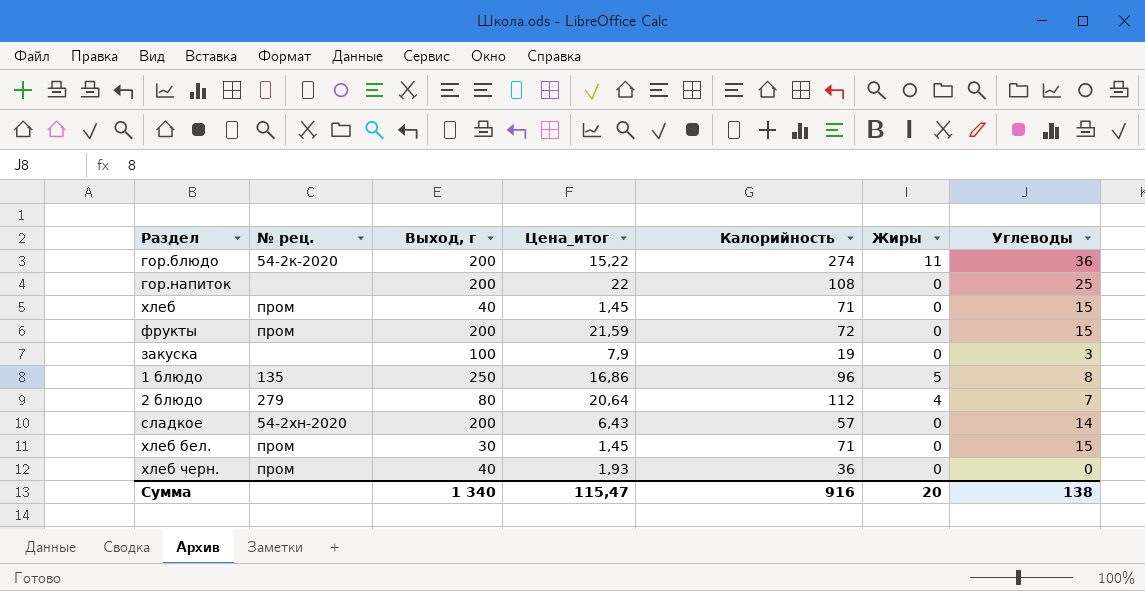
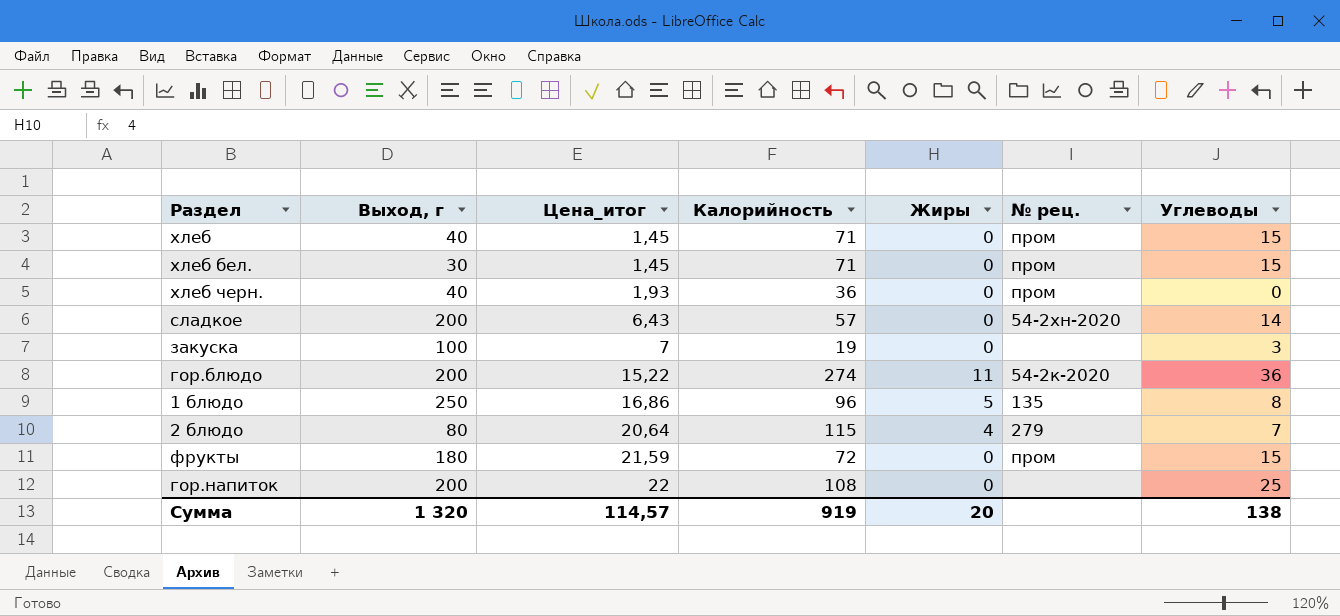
row order: none -> Цена_итог ascending
column № рец. | position: 2 -> 6
закуска | Цена_итог: 7,9 -> 7
2 блюдо | Калорийность: 112 -> 115
фрукты | Выход, г: 200 -> 180
Сумма | Выход, г: 1 340 -> 1 320
Сумма | Цена_итог: 115,47 -> 114,57
Сумма | Калорийность: 916 -> 919

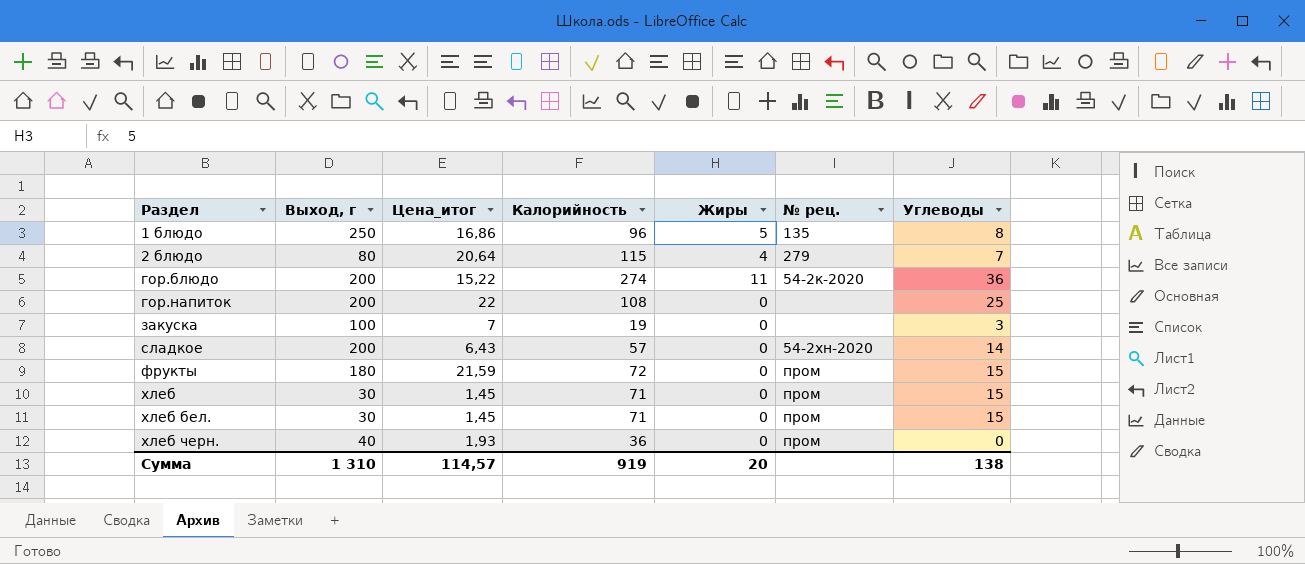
row order: Цена_итог ascending -> Раздел ascending
хлеб | Выход, г: 40 -> 30
Сумма | Выход, г: 1 320 -> 1 310

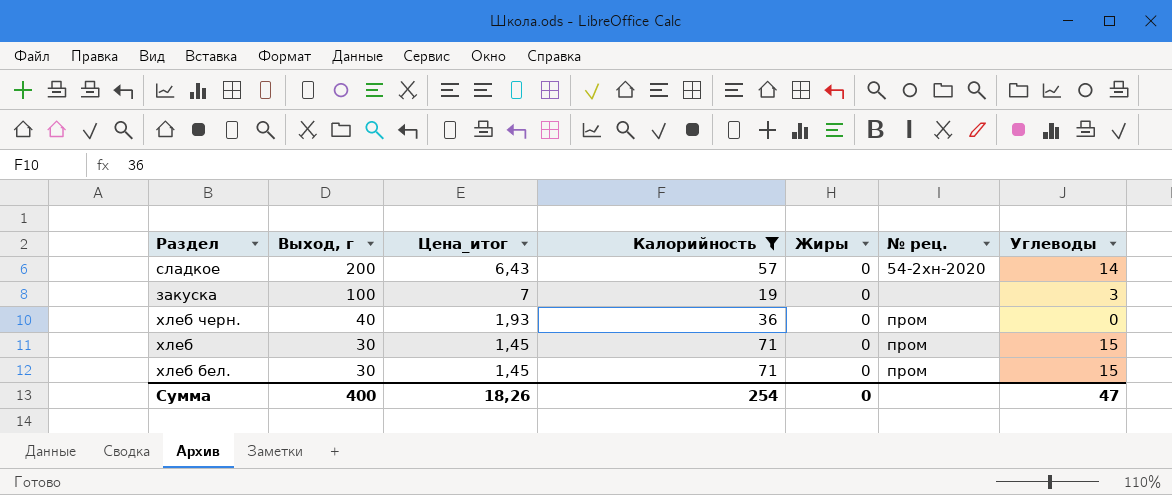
filter: none -> Калорийность <= 71
row order: Раздел ascending -> Выход, г descending
Сумма | Выход, г: 1 310 -> 400
Сумма | Цена_итог: 114,57 -> 18,26
Сумма | Калорийность: 919 -> 254
Сумма | Жиры: 20 -> 0
Сумма | Углеводы: 138 -> 47

